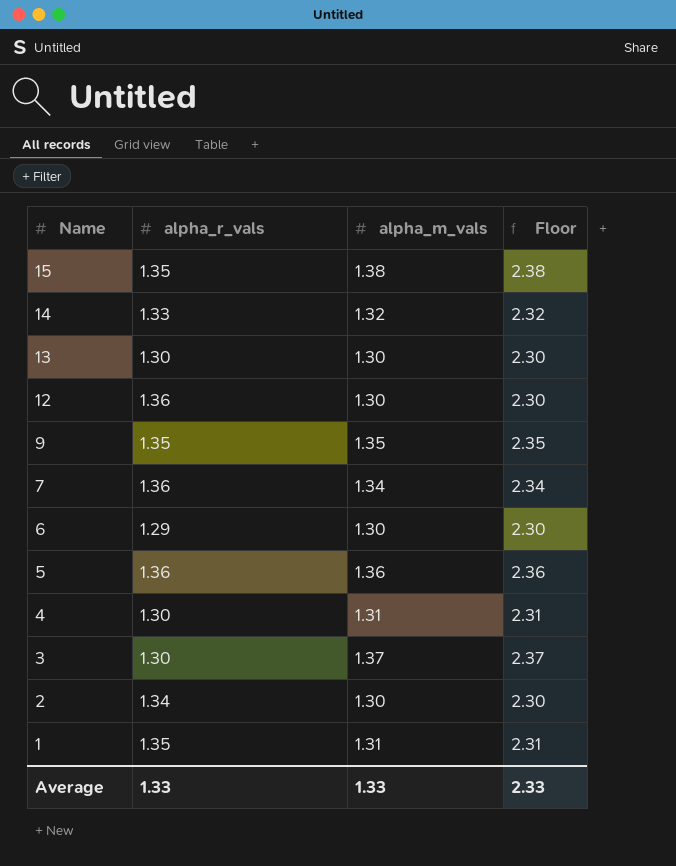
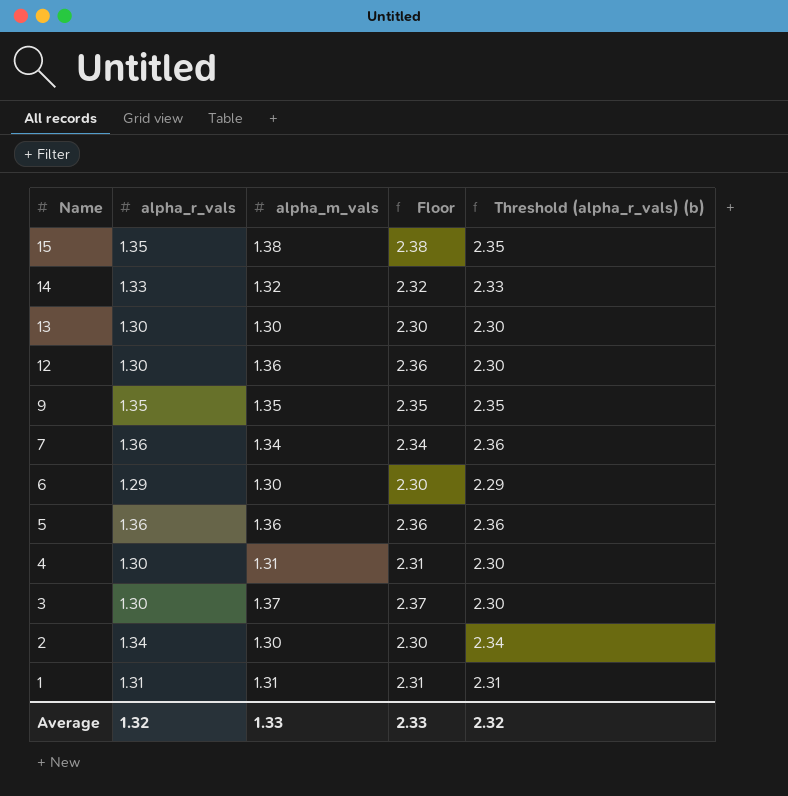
column Threshold (alpha_r_vals) (b) | formula: none -> [alpha_r_vals] + 1
12 | alpha_r_vals: 1.36 -> 1.30
12 | alpha_m_vals: 1.30 -> 1.36
12 | Floor: 2.30 -> 2.36
1 | alpha_r_vals: 1.35 -> 1.31
Average | alpha_r_vals: 1.33 -> 1.32

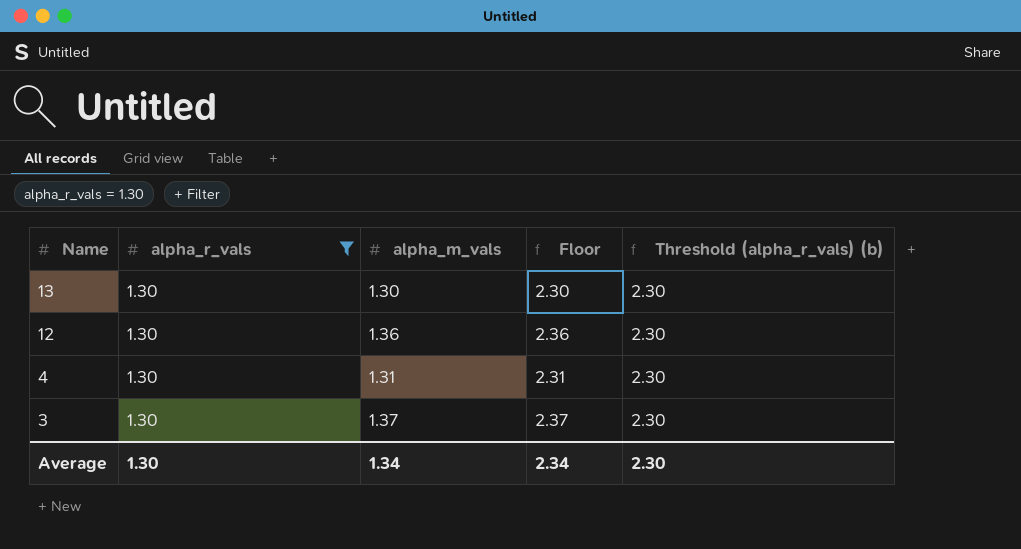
filter: none -> alpha_r_vals = 1.30
Average | alpha_r_vals: 1.32 -> 1.30
Average | alpha_m_vals: 1.33 -> 1.34
Average | Floor: 2.33 -> 2.34
Average | Threshold (alpha_r_vals) (b): 2.32 -> 2.30

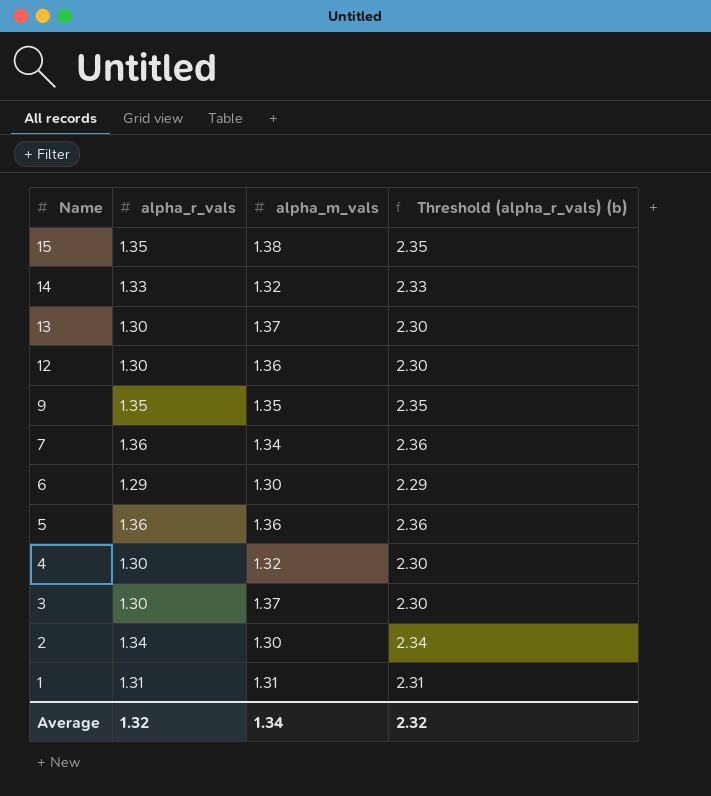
filter: alpha_r_vals = 1.30 -> none
column Floor | formula: [alpha_m_vals] + 1 -> none
13 | alpha_m_vals: 1.30 -> 1.37
4 | alpha_m_vals: 1.31 -> 1.32
Average | alpha_r_vals: 1.30 -> 1.32
Average | Threshold (alpha_r_vals) (b): 2.30 -> 2.32

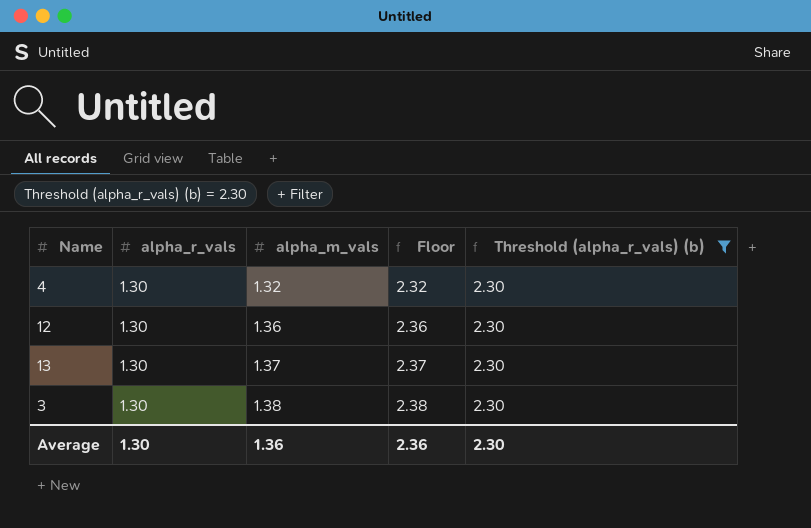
filter: none -> Threshold (alpha_r_vals) (b) = 2.30
row order: Name descending -> alpha_m_vals ascending
column Floor | formula: none -> [alpha_m_vals] + 1
3 | alpha_m_vals: 1.37 -> 1.38
Average | alpha_r_vals: 1.32 -> 1.30
Average | alpha_m_vals: 1.34 -> 1.36
Average | Threshold (alpha_r_vals) (b): 2.32 -> 2.30

